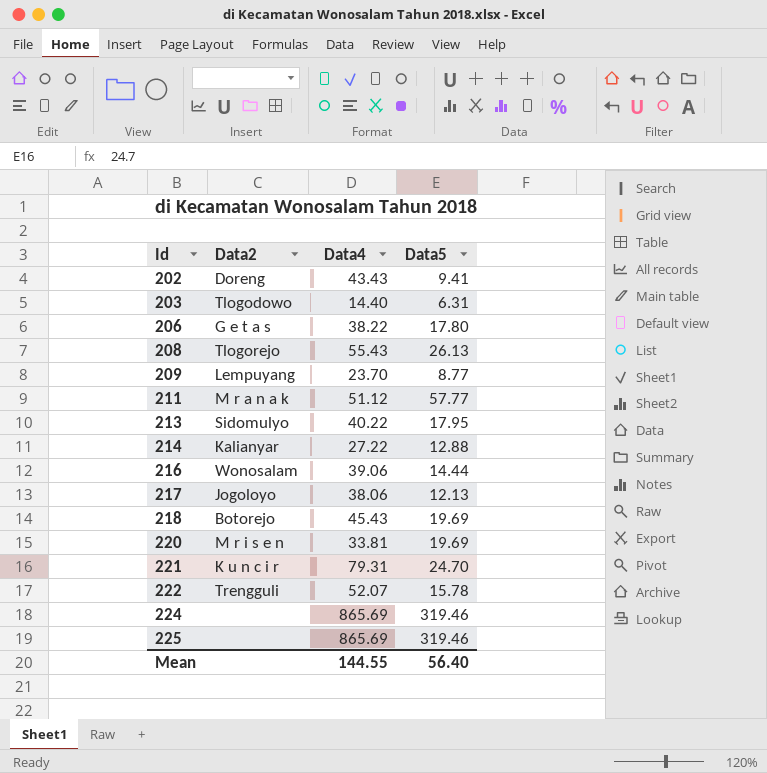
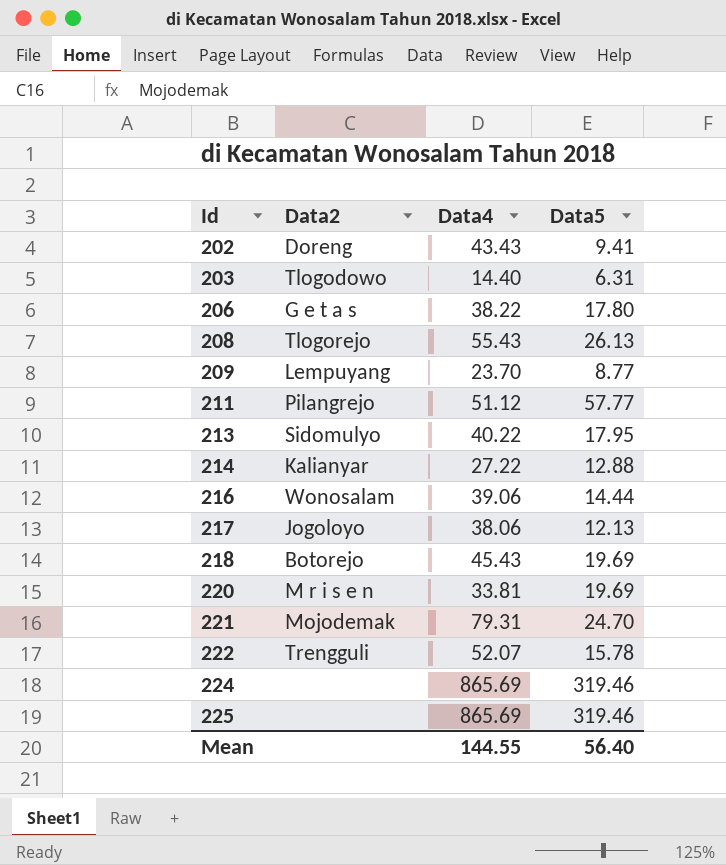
211 | Data2: M r a n a k -> Pilangrejo
221 | Data2: K u n c i r -> Mojodemak

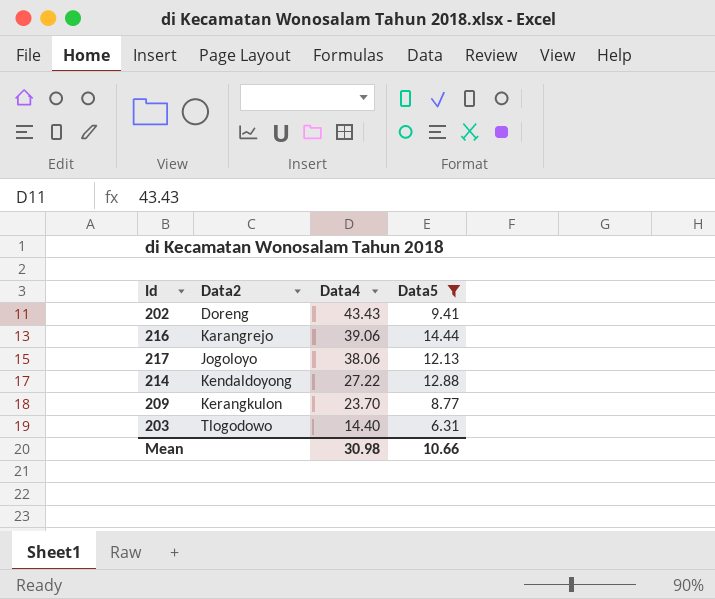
filter: none -> Data5 <= 14.44
row order: Id ascending -> Data4 descending
216 | Data2: Wonosalam -> Karangrejo
214 | Data2: Kalianyar -> Kendaldoyong
209 | Data2: Lempuyang -> Kerangkulon
Mean | Data4: 144.55 -> 30.98
Mean | Data5: 56.40 -> 10.66

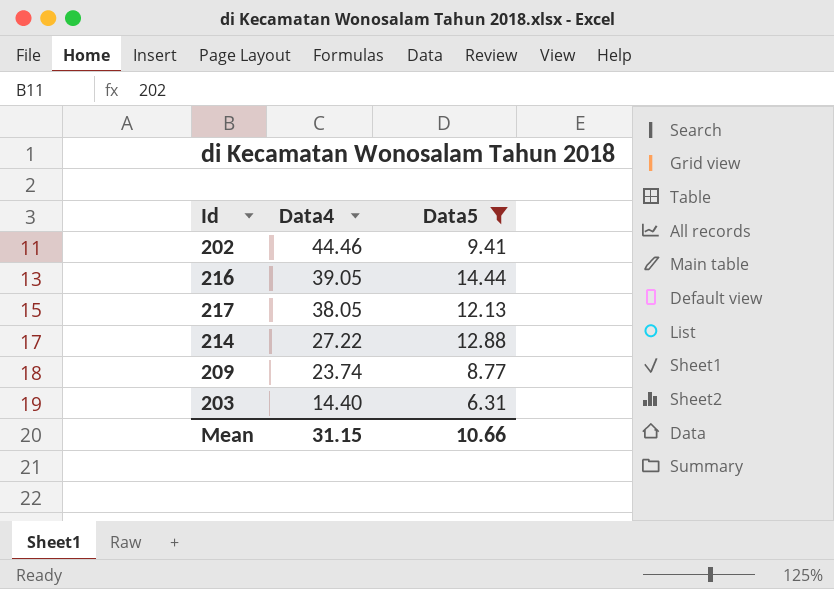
column Data2 | position: 2 -> none
202 | Data4: 43.43 -> 44.46
216 | Data4: 39.06 -> 39.05
217 | Data4: 38.06 -> 38.05
209 | Data4: 23.70 -> 23.74
Mean | Data4: 30.98 -> 31.15

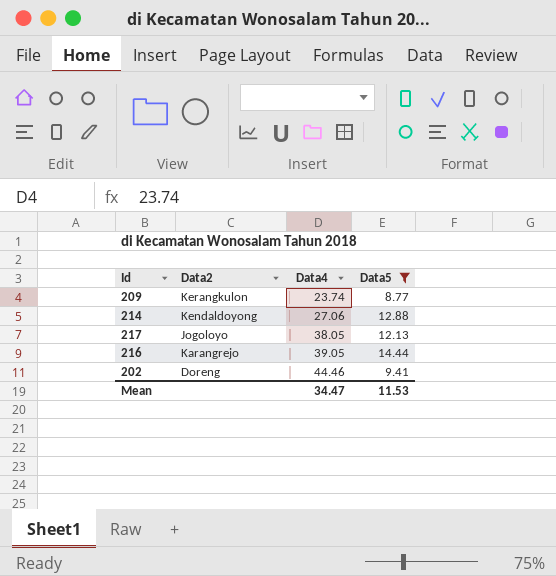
row order: Data4 descending -> Data4 ascending
column Data2 | position: none -> 2
row 203: 14.40 | 6.31 -> none
214 | Data4: 27.22 -> 27.06
Mean | Data4: 31.15 -> 34.47
Mean | Data5: 10.66 -> 11.53

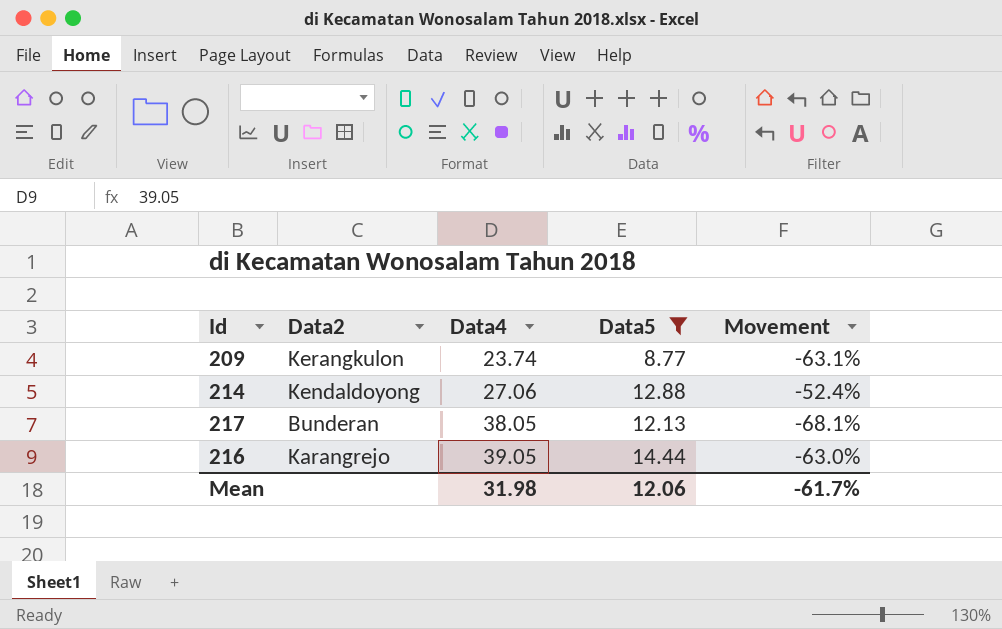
column Movement | formula: none -> ([Data5] - [Data4]) / [Data4]
row 202: Doreng | 44.46 | 9.41 -> none
217 | Data2: Jogoloyo -> Bunderan
Mean | Data4: 34.47 -> 31.98
Mean | Data5: 11.53 -> 12.06

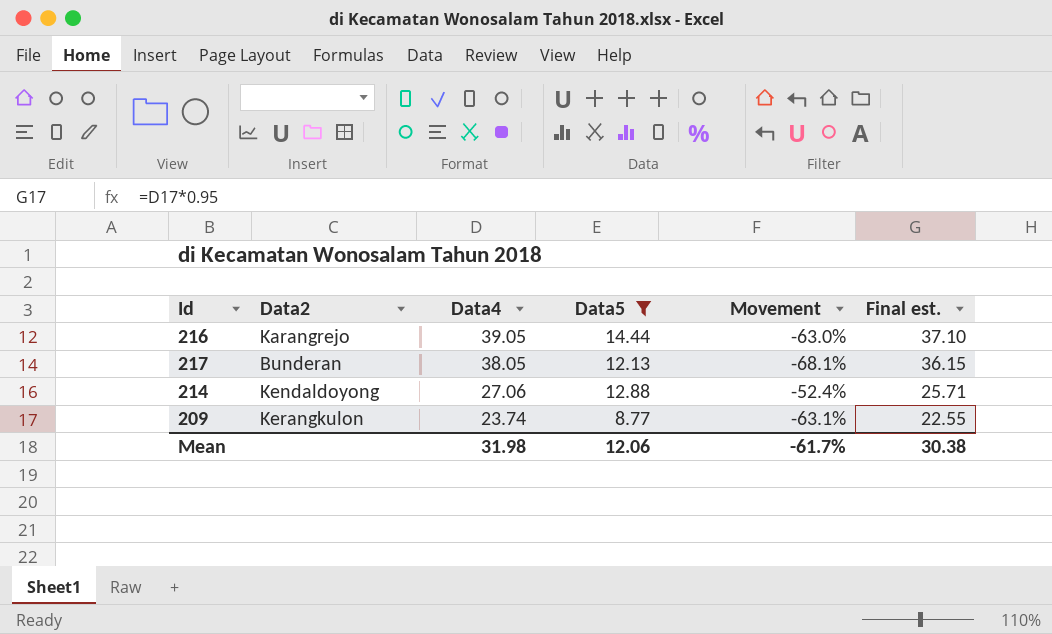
row order: Data4 ascending -> Data4 descending
column Final est. | formula: none -> [Data4] * 0.95

